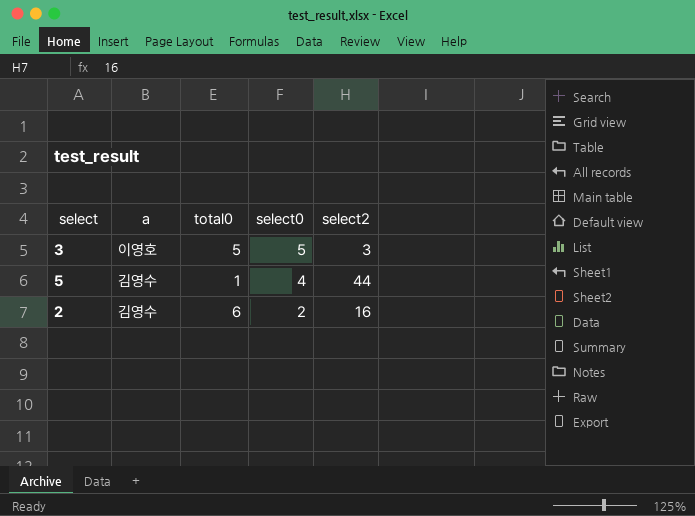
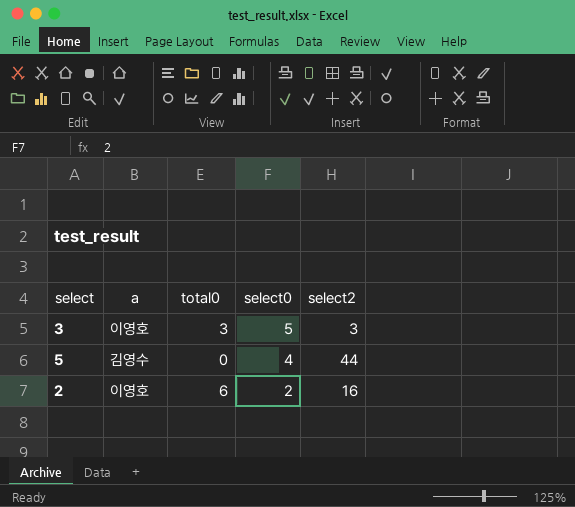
3 | total0: 5 -> 3
5 | total0: 1 -> 0
2 | a: 김영수 -> 이영호

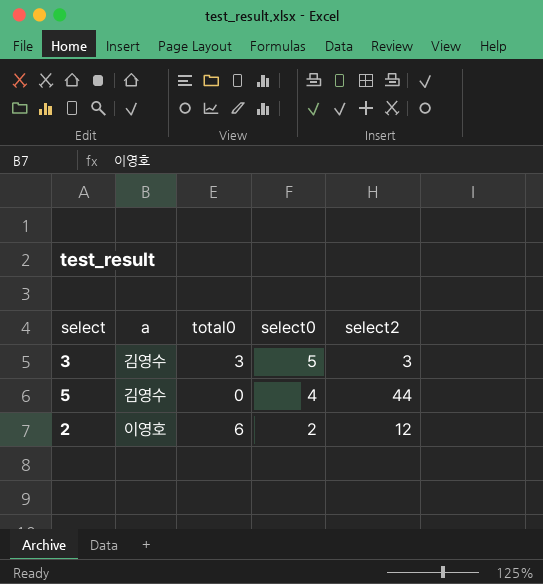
3 | a: 이영호 -> 김영수
2 | select2: 16 -> 12

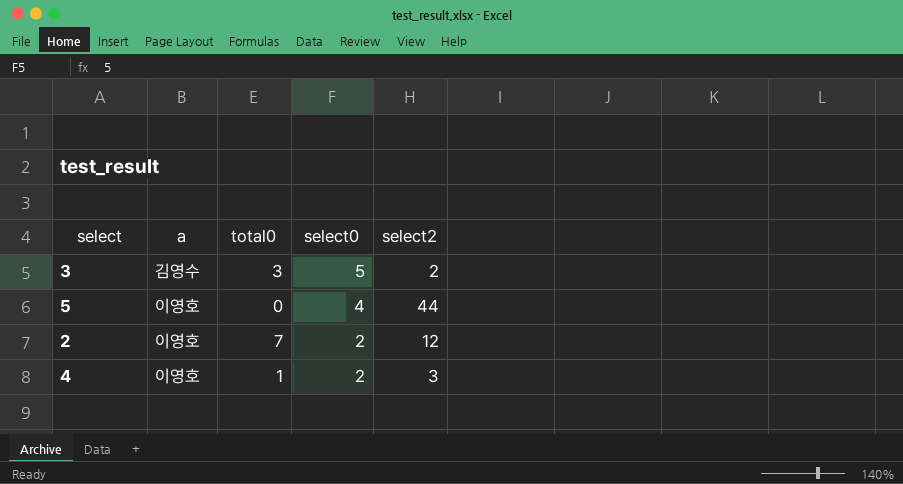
3 | select2: 3 -> 2
5 | a: 김영수 -> 이영호
2 | total0: 6 -> 7
row 4: none -> 이영호 | 1 | 2 | 3

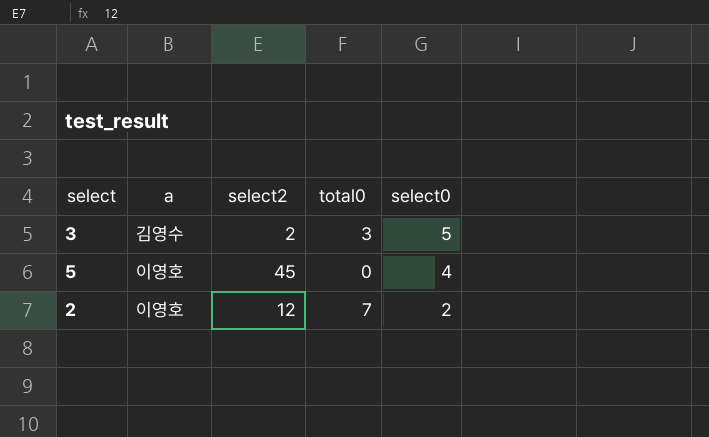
column select2 | position: 5 -> 3
row 4: 이영호 | 1 | 2 | 3 -> none
5 | select2: 44 -> 45

